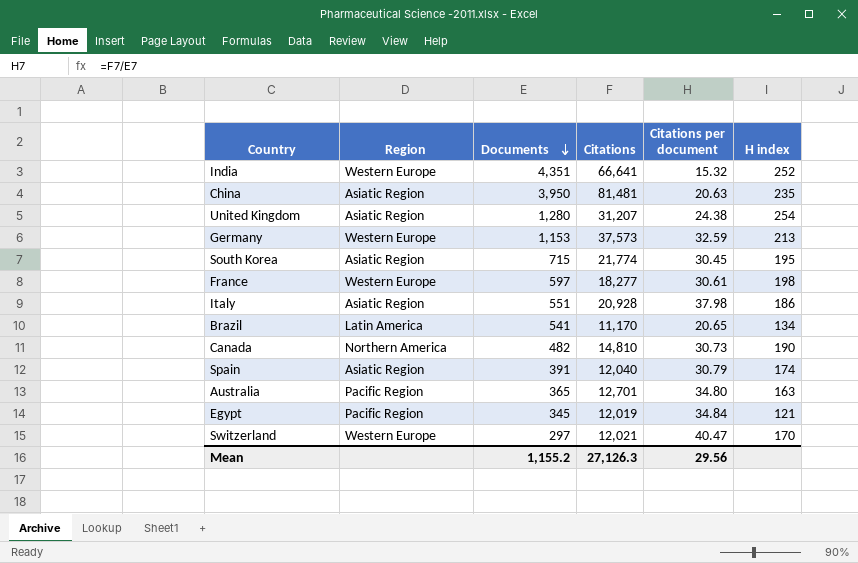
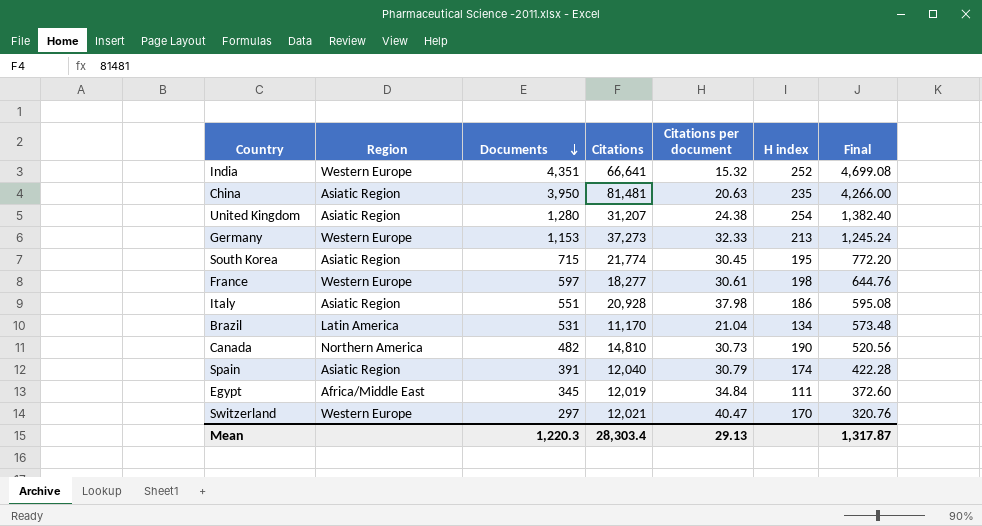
column Final | formula: none -> [Documents] * 1.08
row Australia: Pacific Region | 365 | 12,701 | 34.80 | 163 -> none
Germany | Citations: 37,573 -> 37,273
Germany | Citations per document: 32.59 -> 32.33
Brazil | Documents: 541 -> 531
Brazil | Citations per document: 20.65 -> 21.04
Egypt | Region: Pacific Region -> Africa/Middle East
Egypt | H index: 121 -> 111
Mean | Documents: 1,155.2 -> 1,220.3
Mean | Citations: 27,126.3 -> 28,303.4
Mean | Citations per document: 29.56 -> 29.13

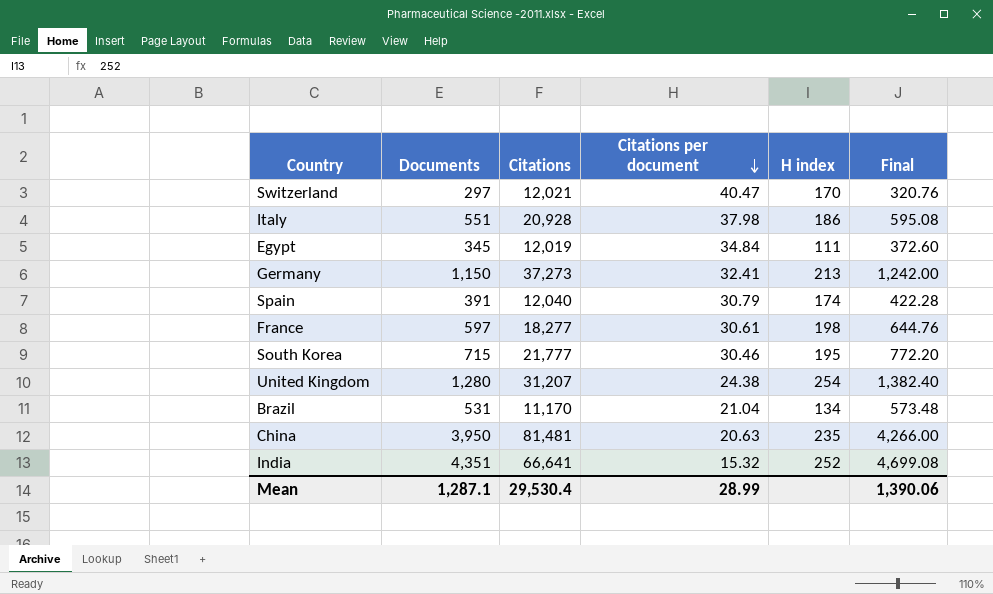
row order: Documents descending -> Citations per document descending
column Region | position: 2 -> none
row Canada: Northern America | 482 | 14,810 | 30.73 | 190 | 520.56 -> none
Germany | Documents: 1,153 -> 1,150
Germany | Citations per document: 32.33 -> 32.41
Germany | Final: 1,245.24 -> 1,242.00
South Korea | Citations: 21,774 -> 21,777
South Korea | Citations per document: 30.45 -> 30.46
Mean | Documents: 1,220.3 -> 1,287.1
Mean | Citations: 28,303.4 -> 29,530.4
Mean | Citations per document: 29.13 -> 28.99
Mean | Final: 1,317.87 -> 1,390.06

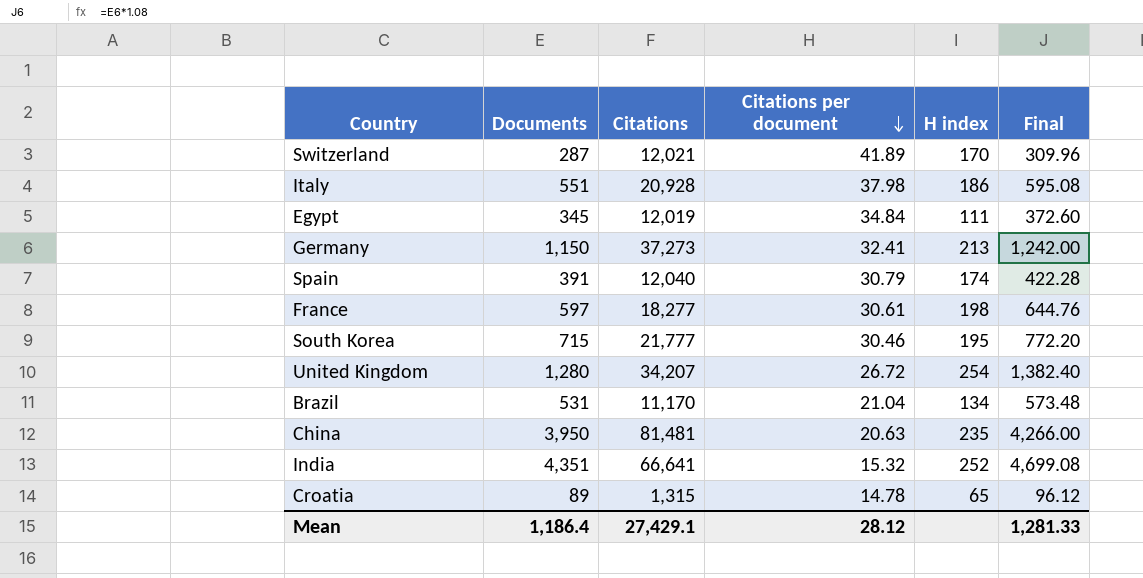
Switzerland | Documents: 297 -> 287
Switzerland | Citations per document: 40.47 -> 41.89
Switzerland | Final: 320.76 -> 309.96
United Kingdom | Citations: 31,207 -> 34,207
United Kingdom | Citations per document: 24.38 -> 26.72
row Croatia: none -> 89 | 1,315 | 14.78 | 65 | 96.12
Mean | Documents: 1,287.1 -> 1,186.4
Mean | Citations: 29,530.4 -> 27,429.1
Mean | Citations per document: 28.99 -> 28.12
Mean | Final: 1,390.06 -> 1,281.33

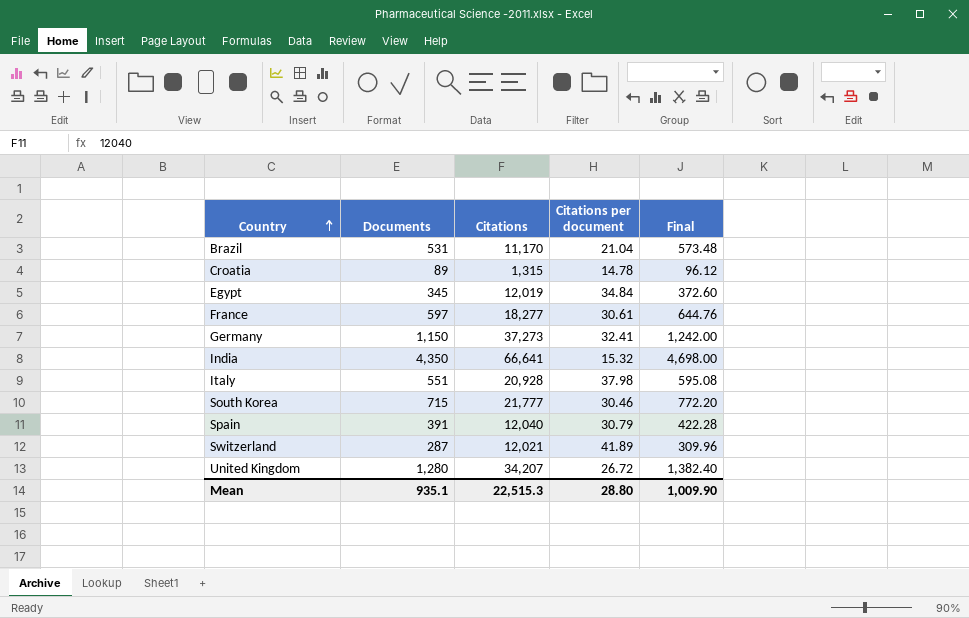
row order: Citations per document descending -> Country ascending
column H index | position: 5 -> none
row China: 3,950 | 81,481 | 20.63 | 235 | 4,266.00 -> none
India | Documents: 4,351 -> 4,350
India | Final: 4,699.08 -> 4,698.00
Mean | Documents: 1,186.4 -> 935.1
Mean | Citations: 27,429.1 -> 22,515.3
Mean | Citations per document: 28.12 -> 28.80
Mean | Final: 1,281.33 -> 1,009.90

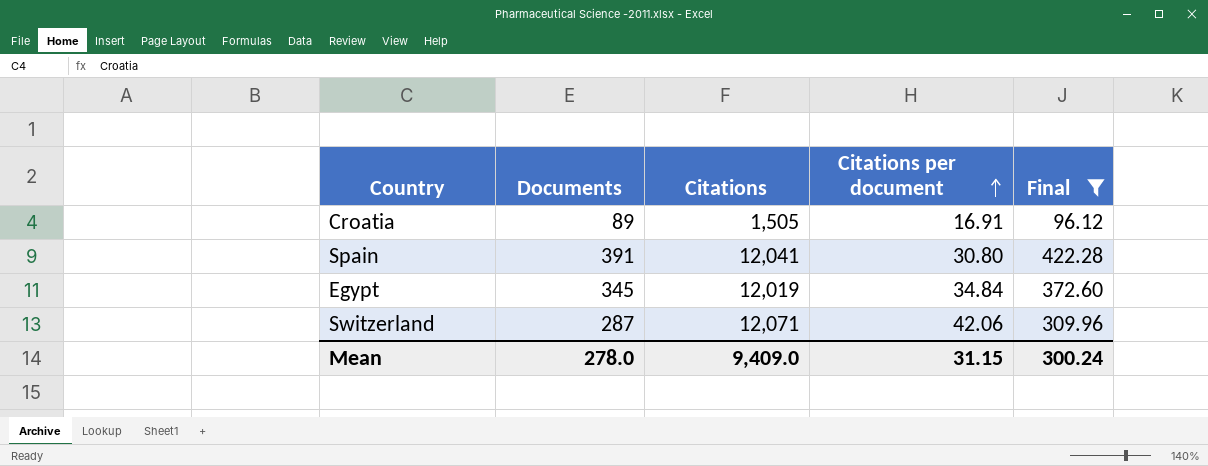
filter: none -> Final <= 422.28
row order: Country ascending -> Citations per document ascending
Croatia | Citations: 1,315 -> 1,505
Croatia | Citations per document: 14.78 -> 16.91
Spain | Citations: 12,040 -> 12,041
Spain | Citations per document: 30.79 -> 30.80
Switzerland | Citations: 12,021 -> 12,071
Switzerland | Citations per document: 41.89 -> 42.06
Mean | Documents: 935.1 -> 278.0
Mean | Citations: 22,515.3 -> 9,409.0
Mean | Citations per document: 28.80 -> 31.15
Mean | Final: 1,009.90 -> 300.24

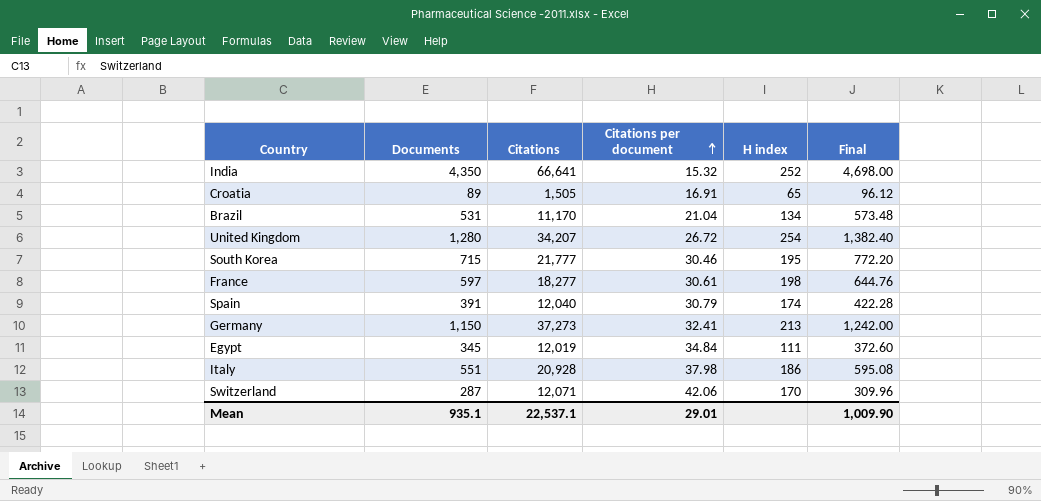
filter: Final <= 422.28 -> none
column H index | position: none -> 5
Spain | Citations: 12,041 -> 12,040
Spain | Citations per document: 30.80 -> 30.79
Mean | Documents: 278.0 -> 935.1
Mean | Citations: 9,409.0 -> 22,537.1
Mean | Citations per document: 31.15 -> 29.01
Mean | Final: 300.24 -> 1,009.90

